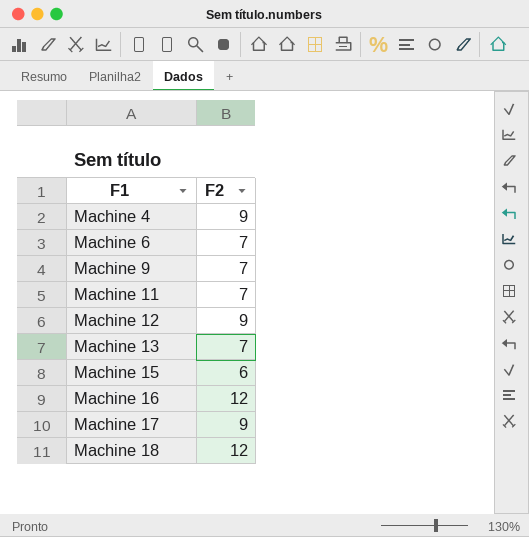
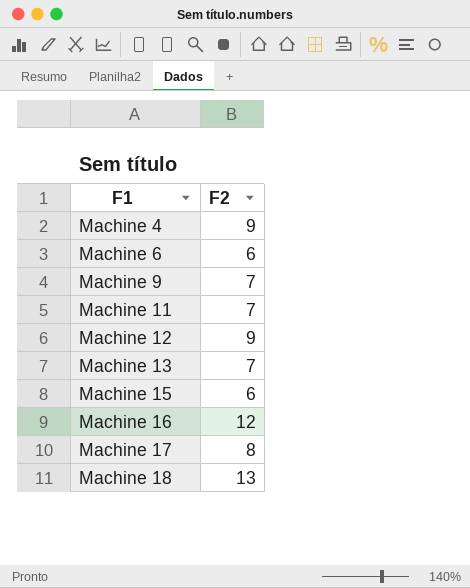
Machine 6 | F2: 7 -> 6
Machine 17 | F2: 9 -> 8
Machine 18 | F2: 12 -> 13

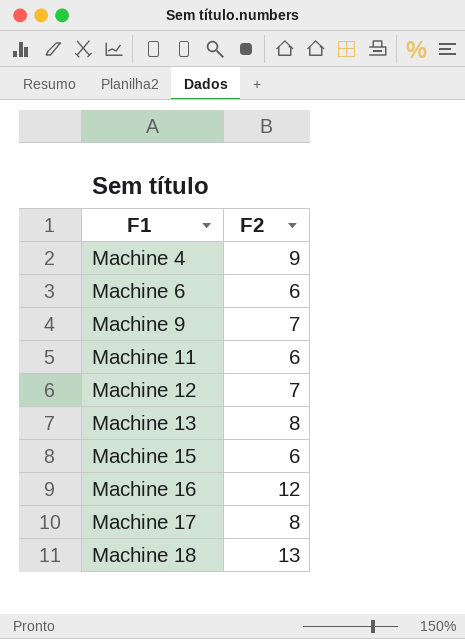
Machine 11 | F2: 7 -> 6
Machine 12 | F2: 9 -> 7
Machine 13 | F2: 7 -> 8

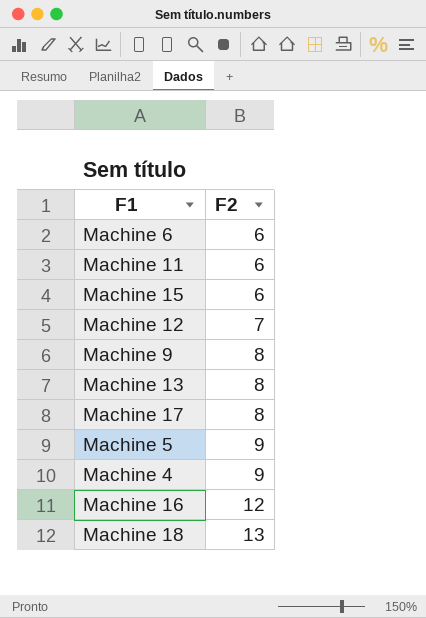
row order: F1 ascending -> F2 ascending
Machine 9 | F2: 7 -> 8
row Machine 5: none -> 9

